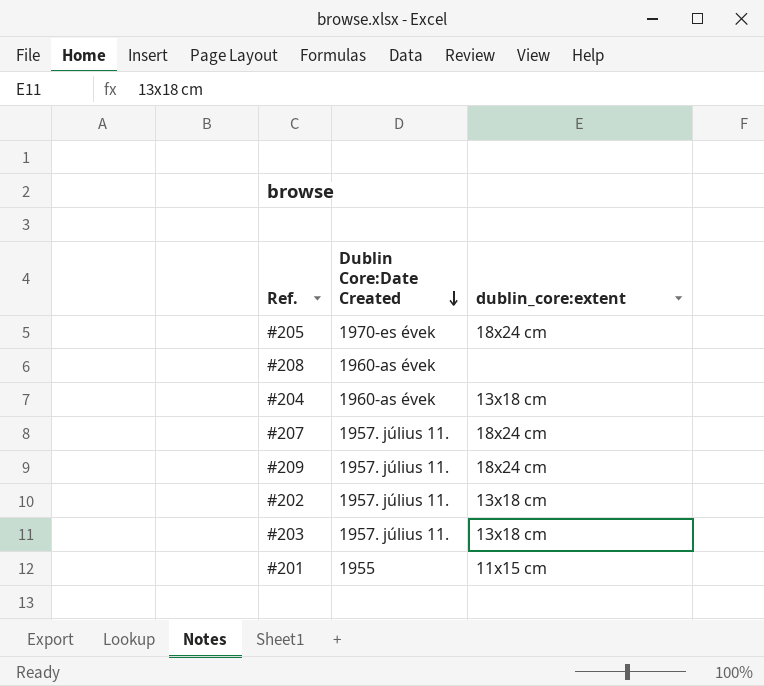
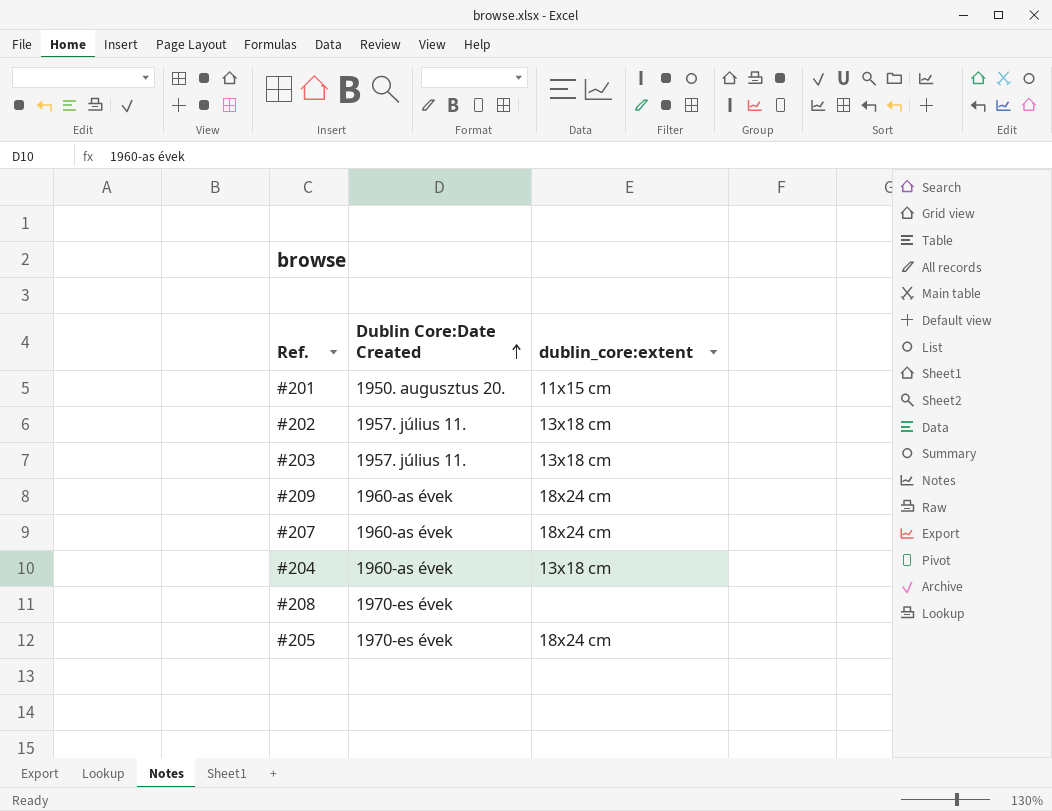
row order: Dublin Core:Date Created descending -> Dublin Core:Date Created ascending
#201 | Dublin Core:Date Created: 1955 -> 1950. augusztus 20.
#209 | Dublin Core:Date Created: 1957. július 11. -> 1960-as évek
#207 | Dublin Core:Date Created: 1957. július 11. -> 1960-as évek
#208 | Dublin Core:Date Created: 1960-as évek -> 1970-es évek

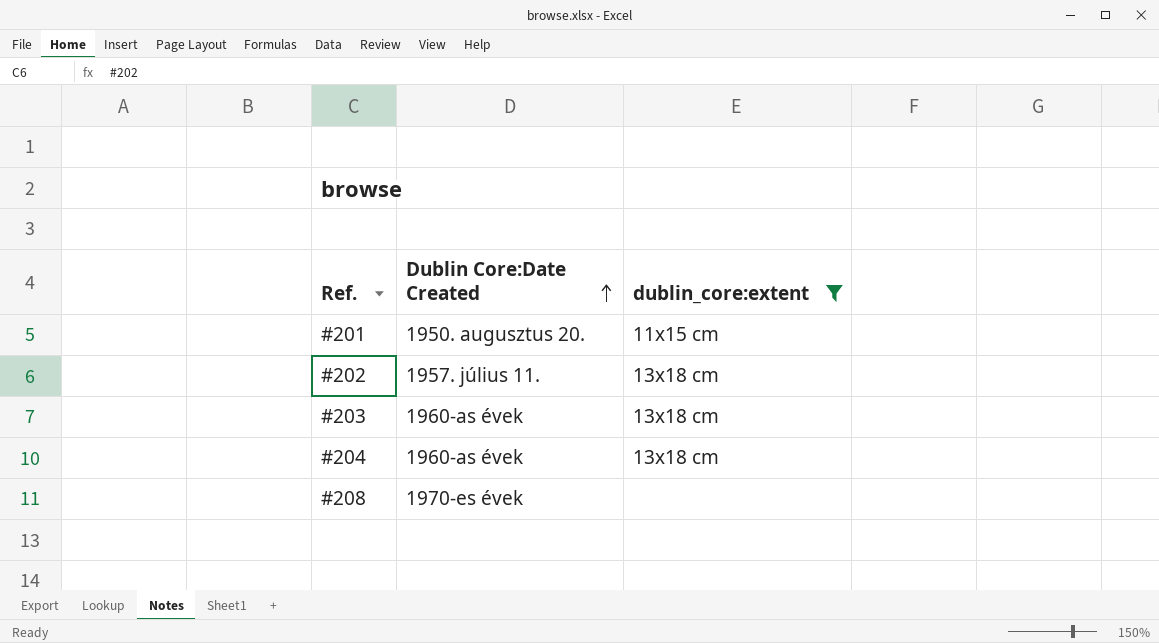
filter: none -> dublin_core:extent != 18x24 cm
#203 | Dublin Core:Date Created: 1957. július 11. -> 1960-as évek

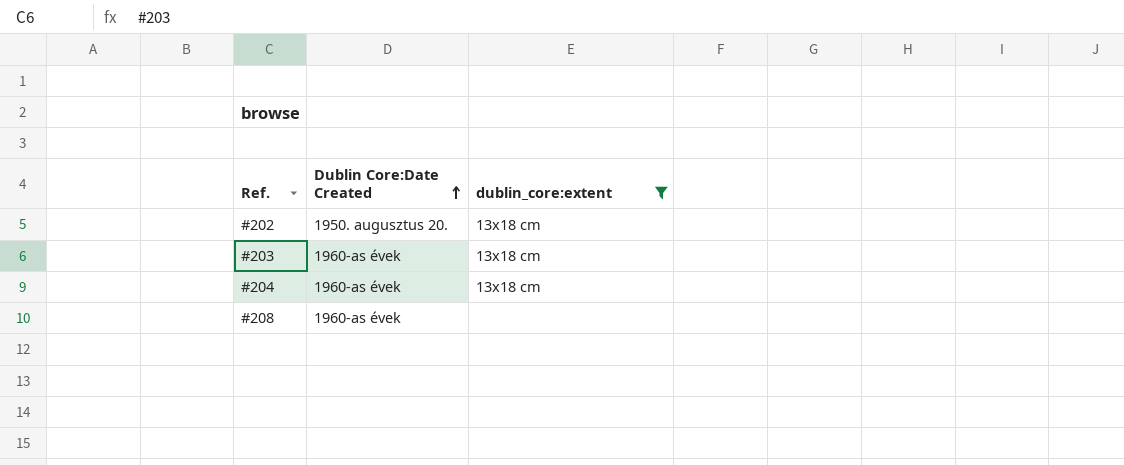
row #201: 1950. augusztus 20. | 11x15 cm -> none
#202 | Dublin Core:Date Created: 1957. július 11. -> 1950. augusztus 20.
#208 | Dublin Core:Date Created: 1970-es évek -> 1960-as évek

